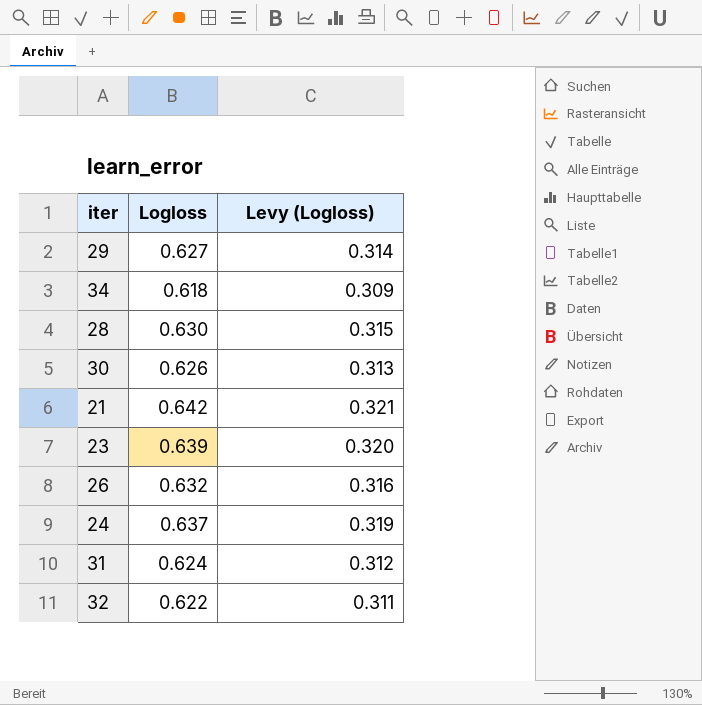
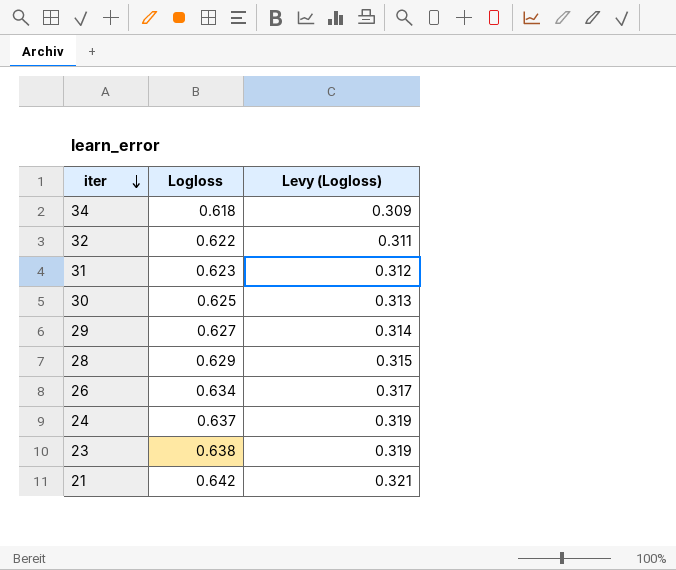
row order: none -> iter descending
31 | Logloss: 0.624 -> 0.623
30 | Logloss: 0.626 -> 0.625
28 | Logloss: 0.630 -> 0.629
26 | Logloss: 0.632 -> 0.634
26 | Levy (Logloss): 0.316 -> 0.317
23 | Logloss: 0.639 -> 0.638
23 | Levy (Logloss): 0.320 -> 0.319

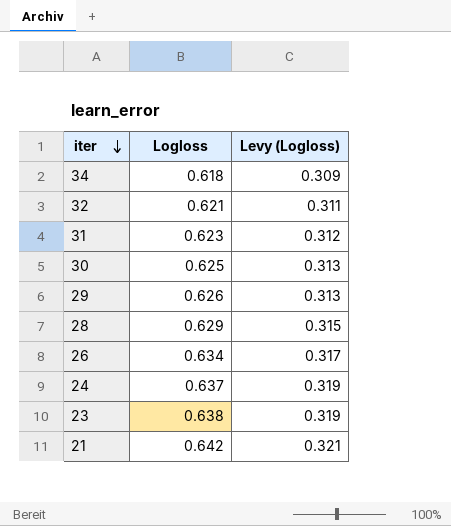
32 | Logloss: 0.622 -> 0.621
29 | Logloss: 0.627 -> 0.626
29 | Levy (Logloss): 0.314 -> 0.313

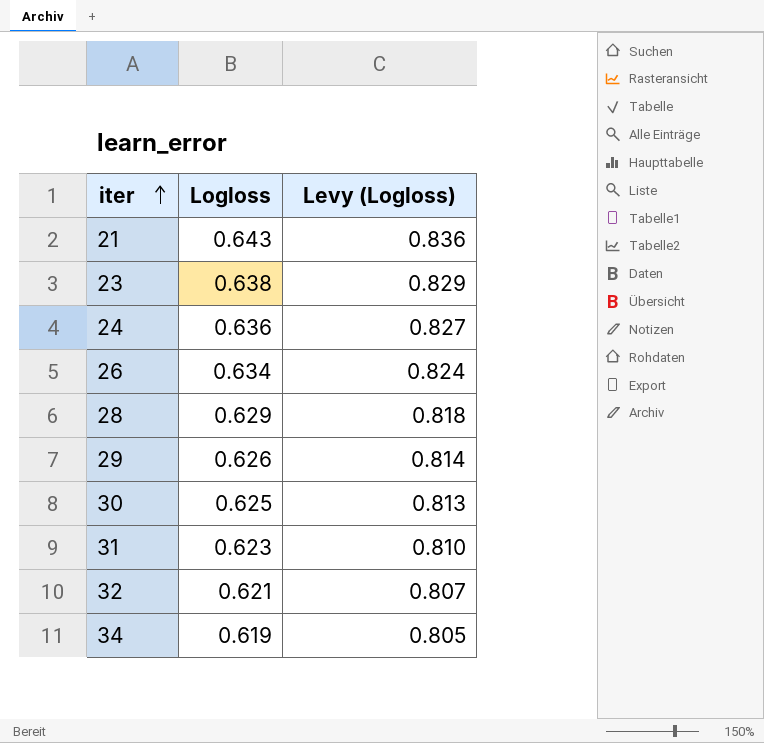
row order: iter descending -> iter ascending
column Levy (Logloss) | formula: [Logloss] * 0.5 -> [Logloss] * 1.3
21 | Logloss: 0.642 -> 0.643
24 | Logloss: 0.637 -> 0.636
34 | Logloss: 0.618 -> 0.619

